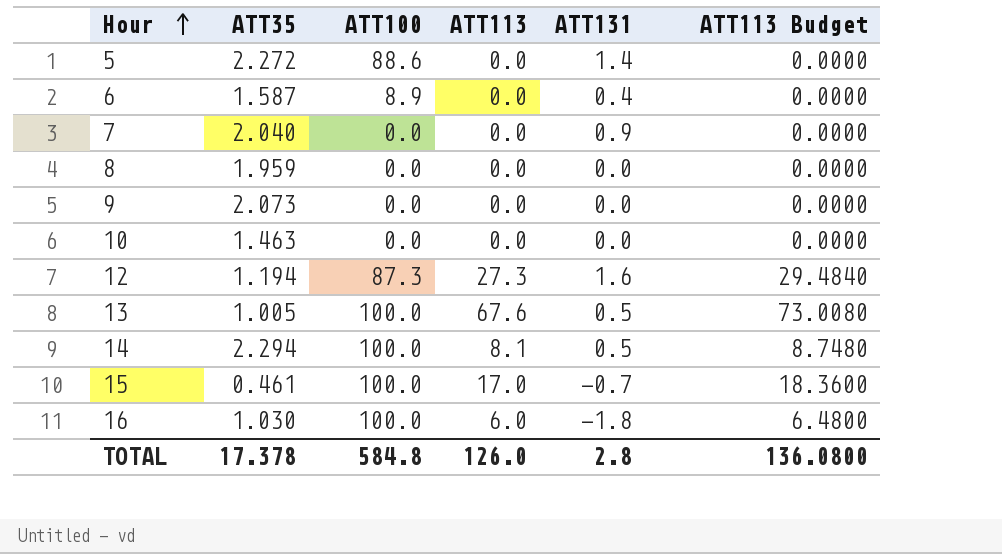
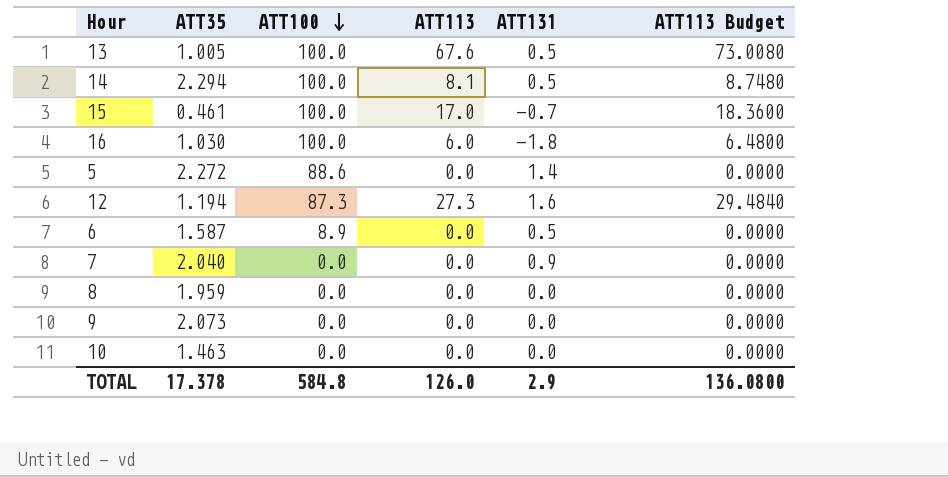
row order: Hour ascending -> ATT100 descending
6 | ATT131: 0.4 -> 0.5
TOTAL | ATT131: 2.8 -> 2.9

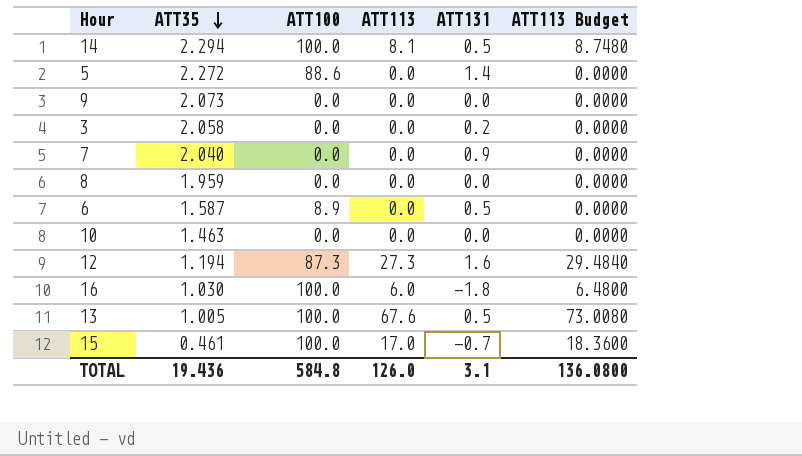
row order: ATT100 descending -> ATT35 descending
row 3: none -> 2.058 | 0.0 | 0.0 | 0.2 | 0.0000
TOTAL | ATT35: 17.378 -> 19.436
TOTAL | ATT131: 2.9 -> 3.1

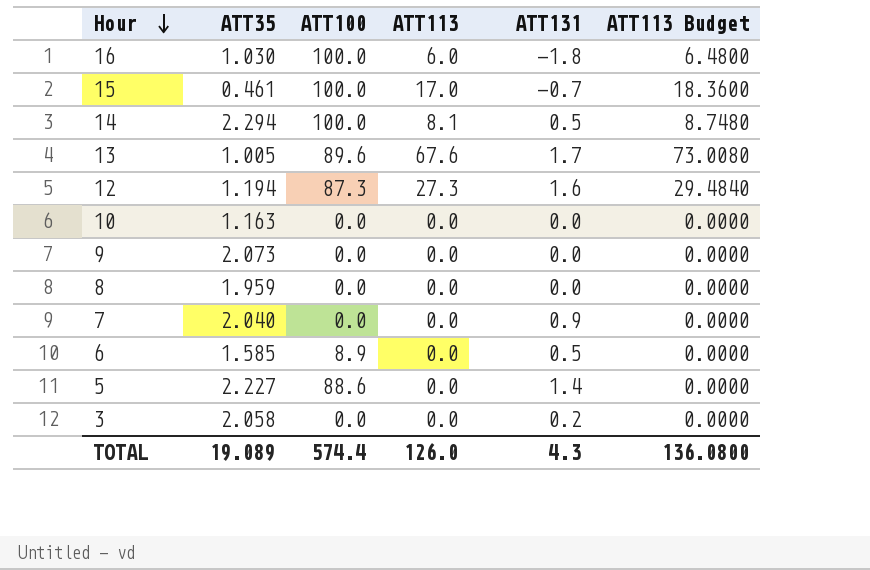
row order: ATT35 descending -> Hour descending
13 | ATT100: 100.0 -> 89.6
13 | ATT131: 0.5 -> 1.7
10 | ATT35: 1.463 -> 1.163
6 | ATT35: 1.587 -> 1.585
5 | ATT35: 2.272 -> 2.227
TOTAL | ATT35: 19.436 -> 19.089
TOTAL | ATT100: 584.8 -> 574.4
TOTAL | ATT131: 3.1 -> 4.3

